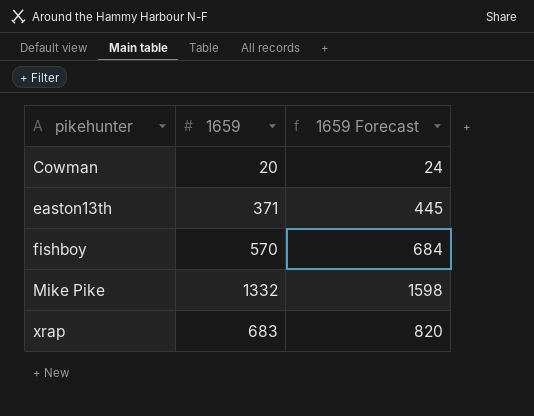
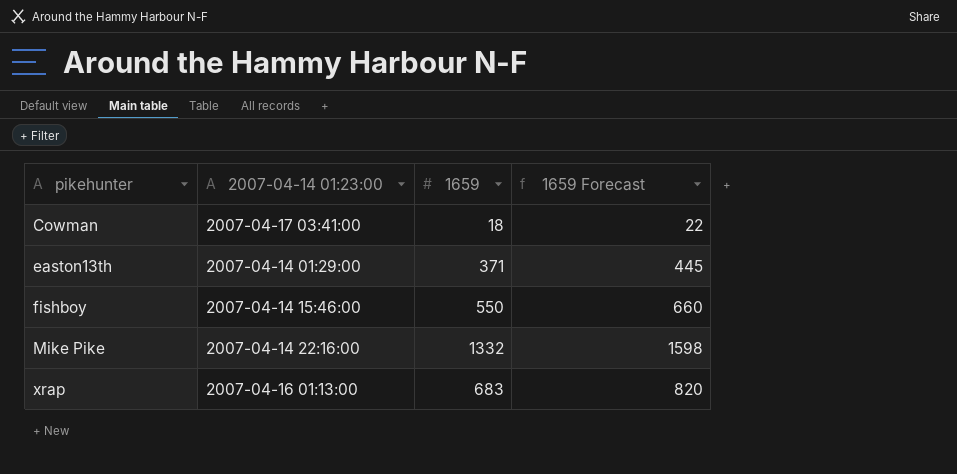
column 2007-04-14 01:23:00 | position: none -> 2
Cowman | 1659: 20 -> 18
Cowman | 1659 Forecast: 24 -> 22
fishboy | 1659: 570 -> 550
fishboy | 1659 Forecast: 684 -> 660

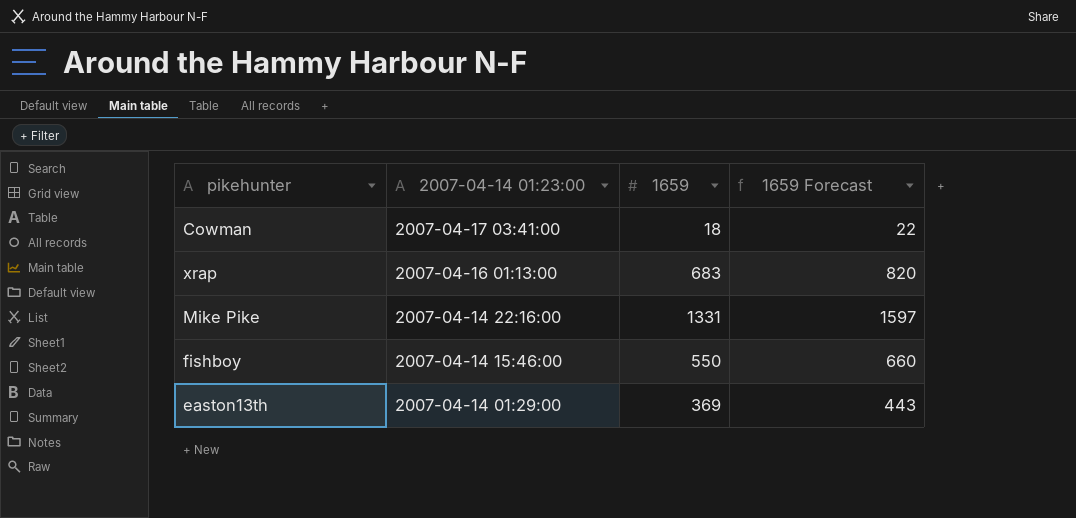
row order: pikehunter ascending -> 2007-04-14 01:23:00 descending
Mike Pike | 1659: 1332 -> 1331
Mike Pike | 1659 Forecast: 1598 -> 1597
easton13th | 1659: 371 -> 369
easton13th | 1659 Forecast: 445 -> 443

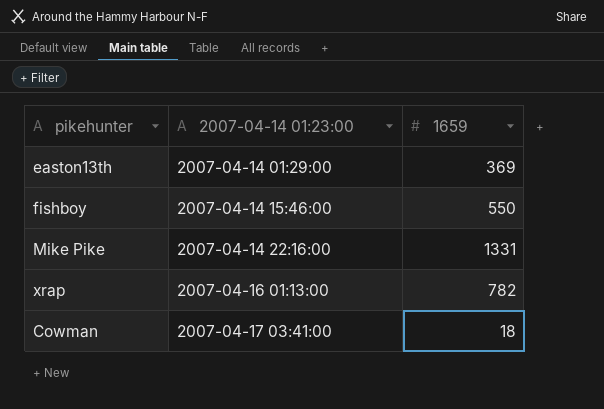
row order: 2007-04-14 01:23:00 descending -> 2007-04-14 01:23:00 ascending
column 1659 Forecast | formula: [1659] * 1.2 -> none
xrap | 1659: 683 -> 782

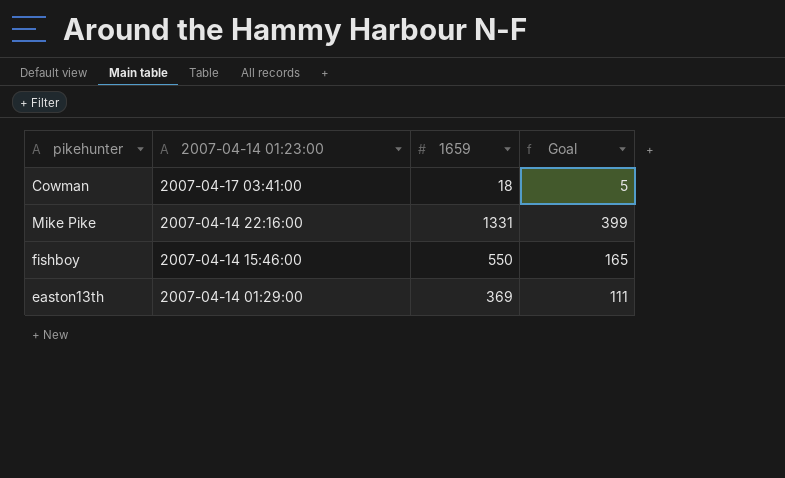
row order: 2007-04-14 01:23:00 ascending -> 2007-04-14 01:23:00 descending
column Goal | formula: none -> [1659] * 0.3
row xrap: 2007-04-16 01:13:00 | 782 -> none

